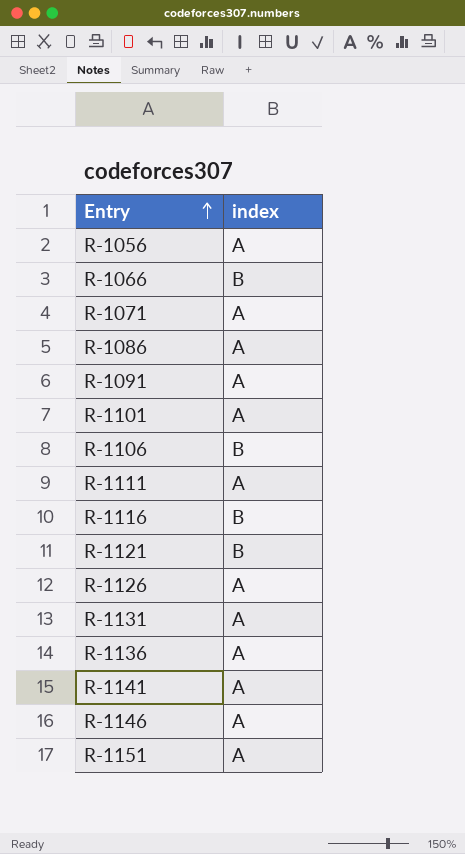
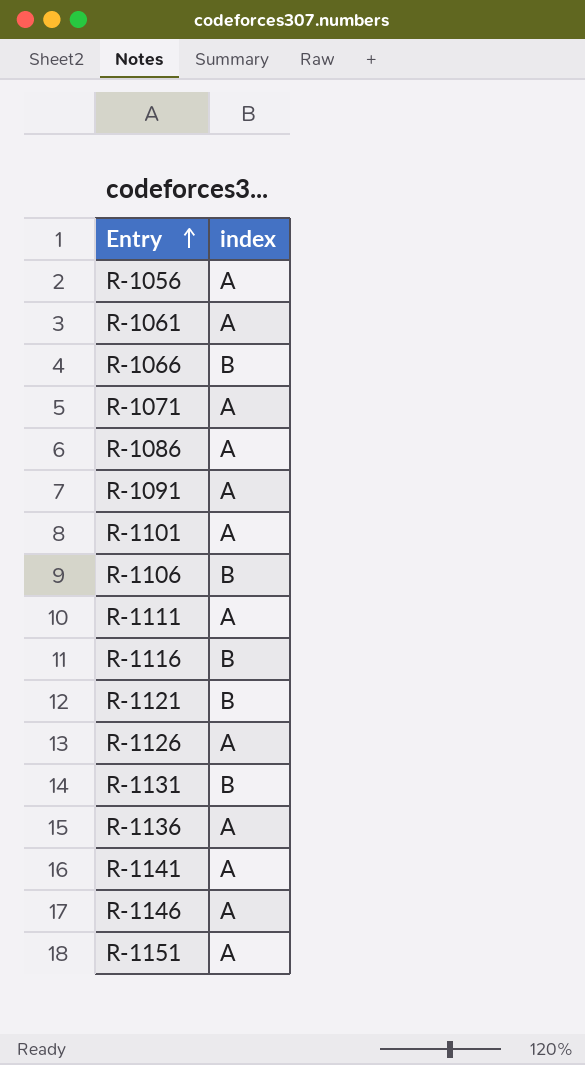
row R-1061: none -> A
R-1131 | index: A -> B

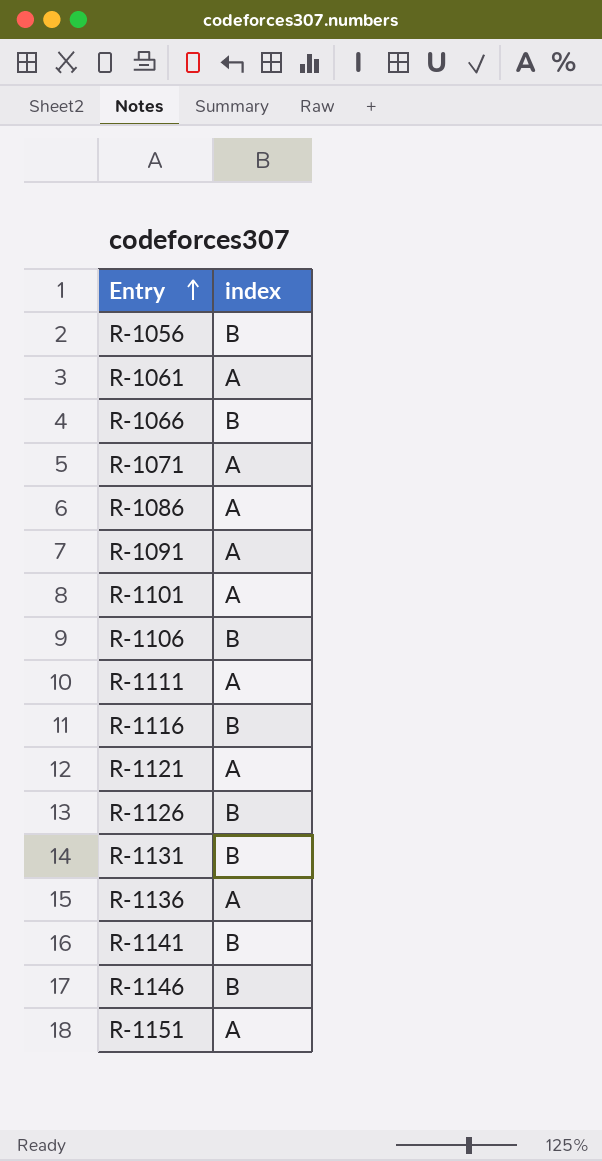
R-1056 | index: A -> B
R-1121 | index: B -> A
R-1126 | index: A -> B
R-1141 | index: A -> B
R-1146 | index: A -> B

